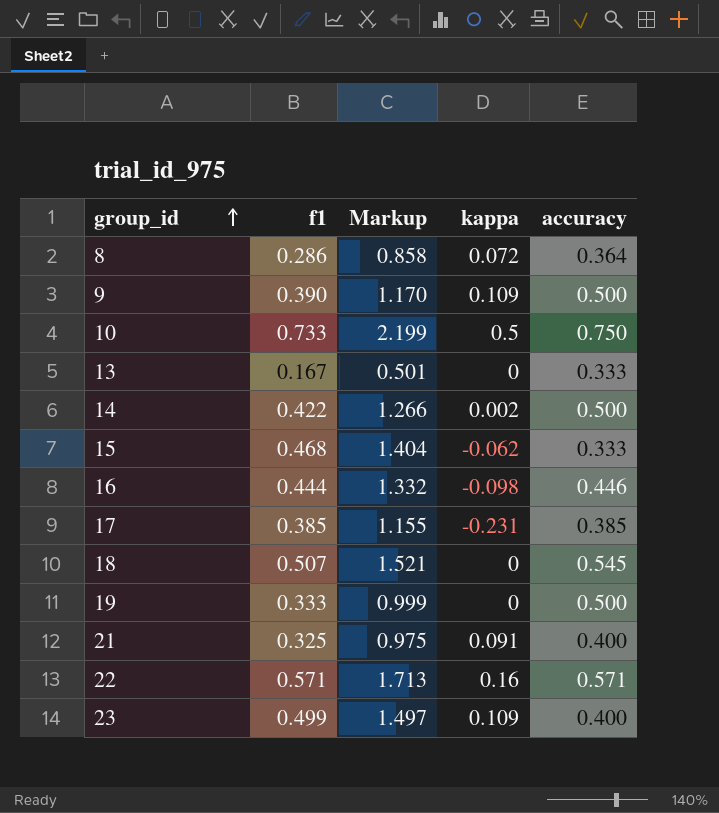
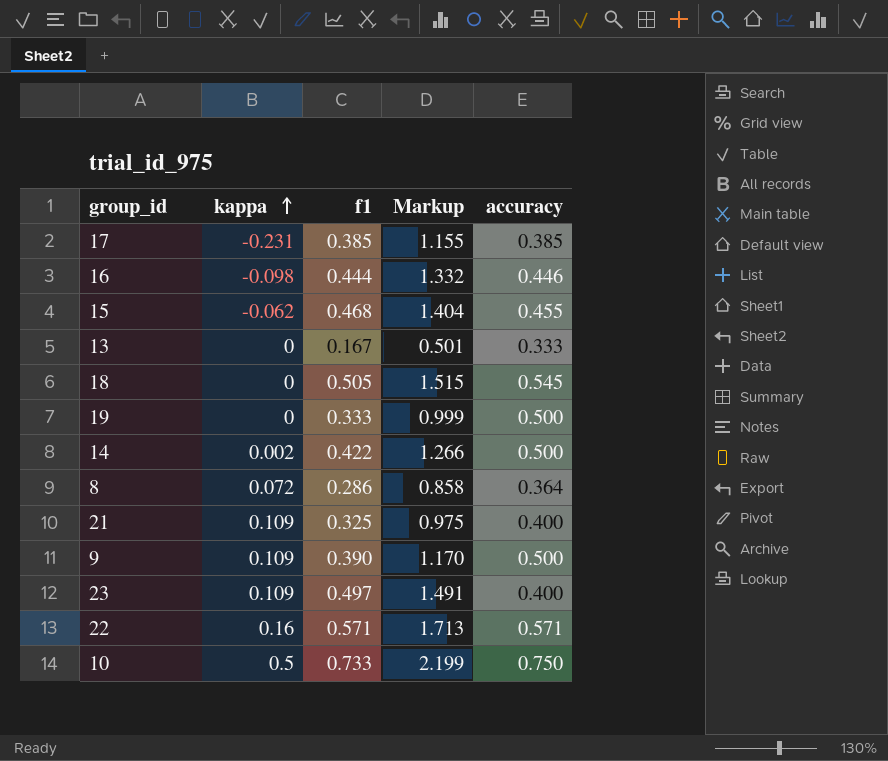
row order: group_id ascending -> kappa ascending
column kappa | position: 4 -> 2
15 | accuracy: 0.333 -> 0.455
18 | f1: 0.507 -> 0.505
18 | Markup: 1.521 -> 1.515
21 | kappa: 0.091 -> 0.109
23 | f1: 0.499 -> 0.497
23 | Markup: 1.497 -> 1.491

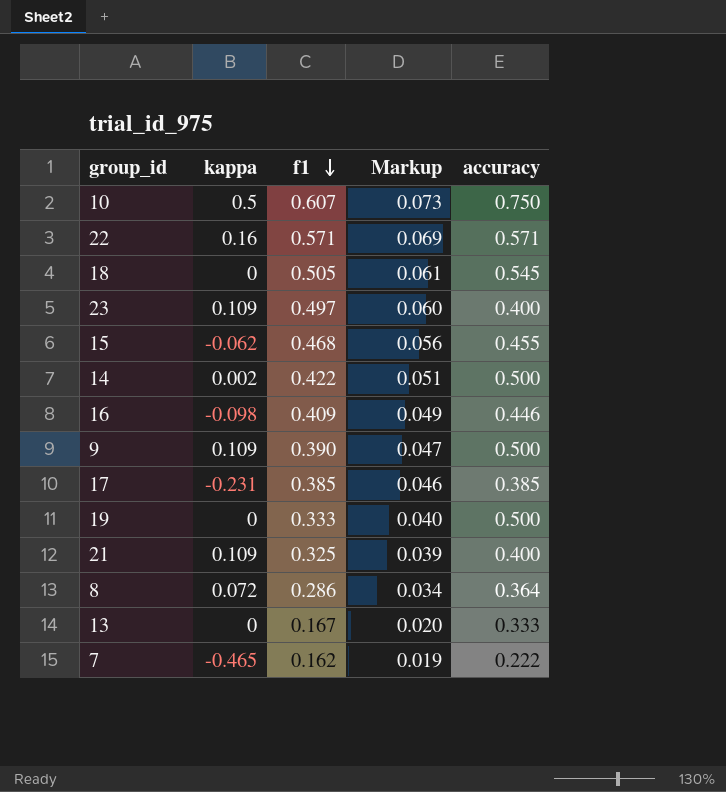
row order: kappa ascending -> f1 descending
column Markup | formula: [f1] * 3 -> [f1] * 0.12
10 | f1: 0.733 -> 0.607
16 | f1: 0.444 -> 0.409
row 7: none -> -0.465 | 0.162 | 0.019 | 0.222

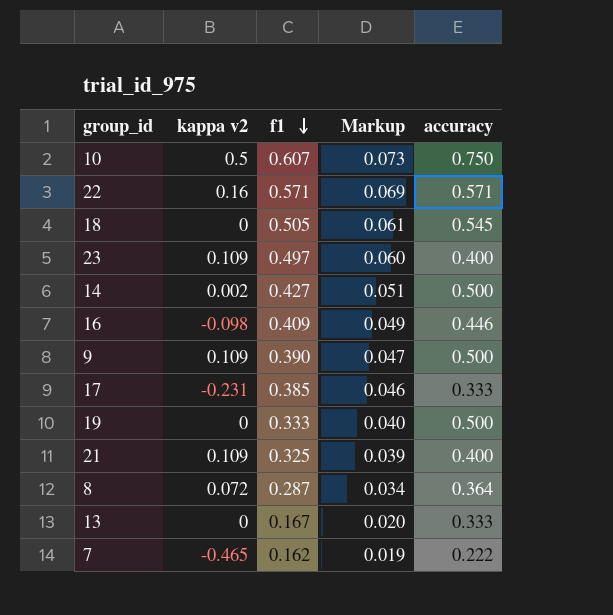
column name: kappa -> kappa v2
row 15: -0.062 | 0.468 | 0.056 | 0.455 -> none
14 | f1: 0.422 -> 0.427
17 | accuracy: 0.385 -> 0.333
8 | f1: 0.286 -> 0.287

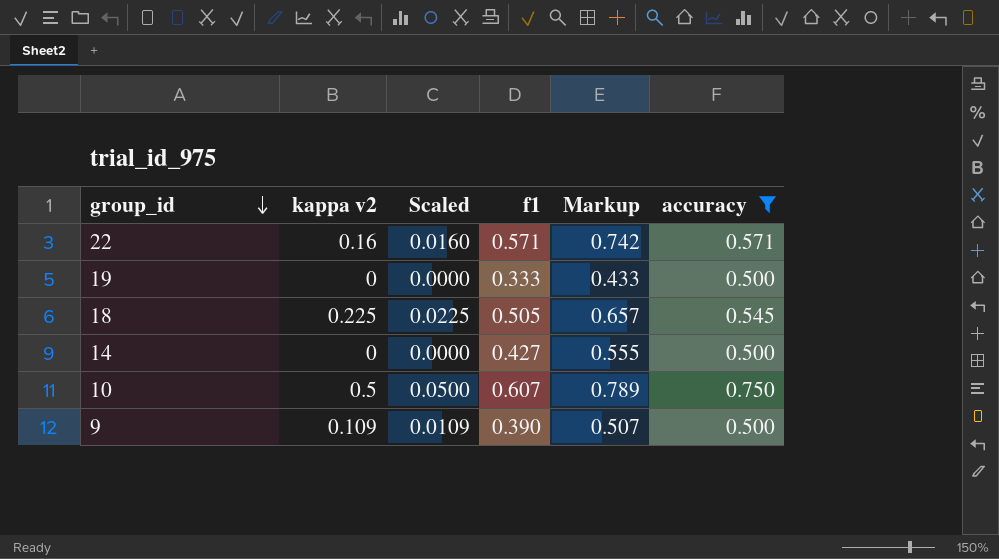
filter: none -> accuracy >= 0.500
row order: f1 descending -> group_id descending
column Scaled | formula: none -> [kappa v2] * 0.1
column Markup | formula: [f1] * 0.12 -> [f1] * 1.3
18 | kappa v2: 0 -> 0.225
14 | kappa v2: 0.002 -> 0

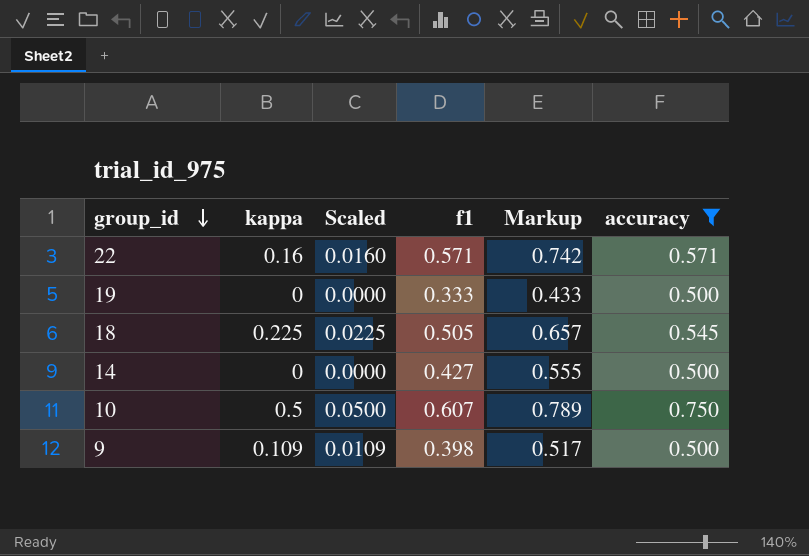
column name: kappa v2 -> kappa
9 | f1: 0.390 -> 0.398
9 | Markup: 0.507 -> 0.517

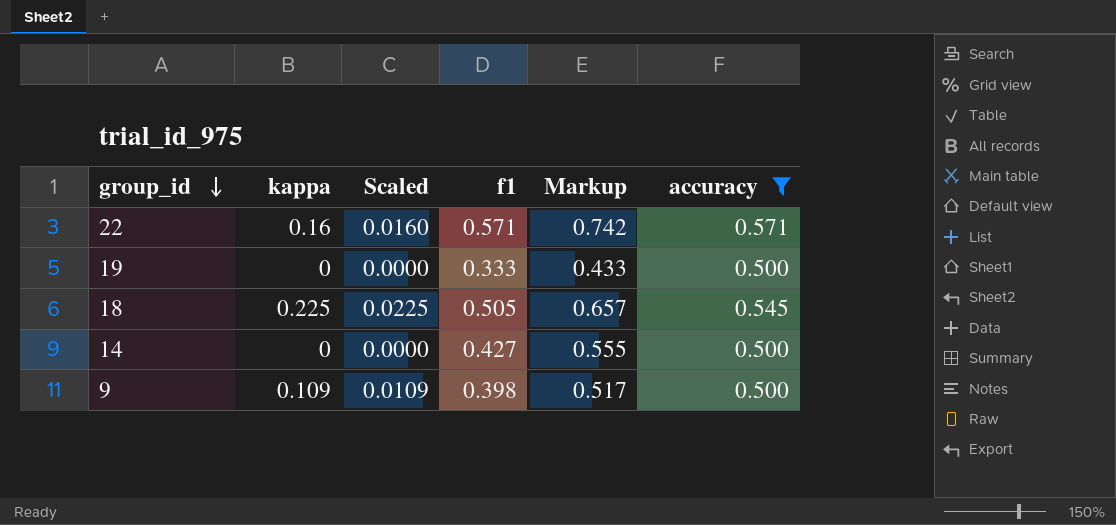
row 10: 0.5 | 0.0500 | 0.607 | 0.789 | 0.750 -> none

